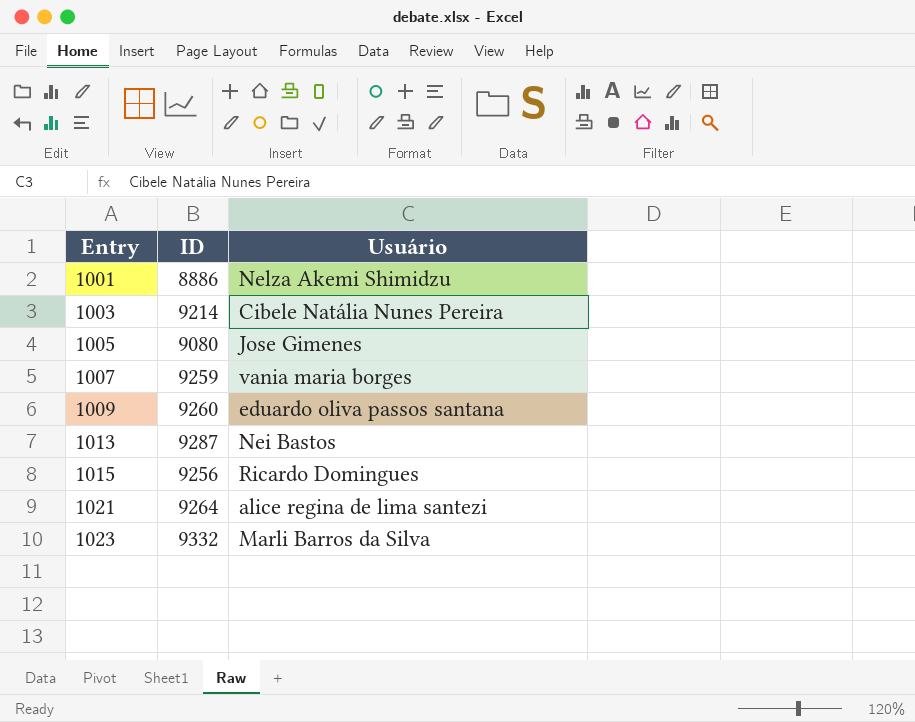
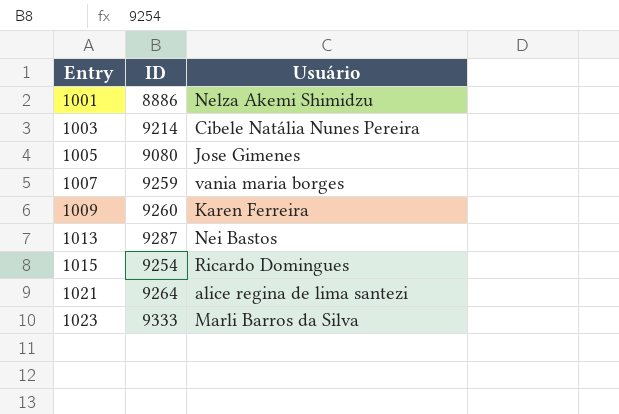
1009 | Usuário: eduardo oliva passos santana -> Karen Ferreira
1015 | ID: 9256 -> 9254
1023 | ID: 9332 -> 9333

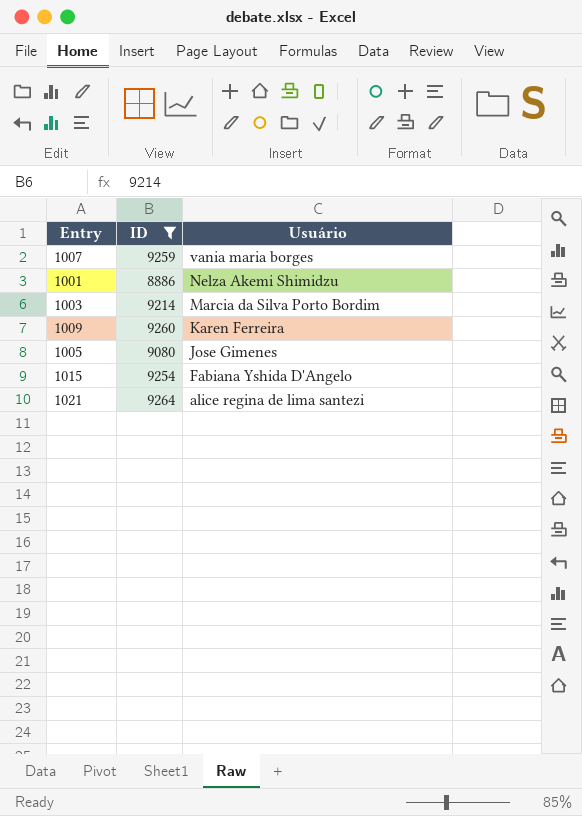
filter: none -> ID <= 9264
row order: Entry ascending -> Usuário descending
1003 | Usuário: Cibele Natália Nunes Pereira -> Marcia da Silva Porto Bordim
1015 | Usuário: Ricardo Domingues -> Fabiana Yshida D'Angelo

